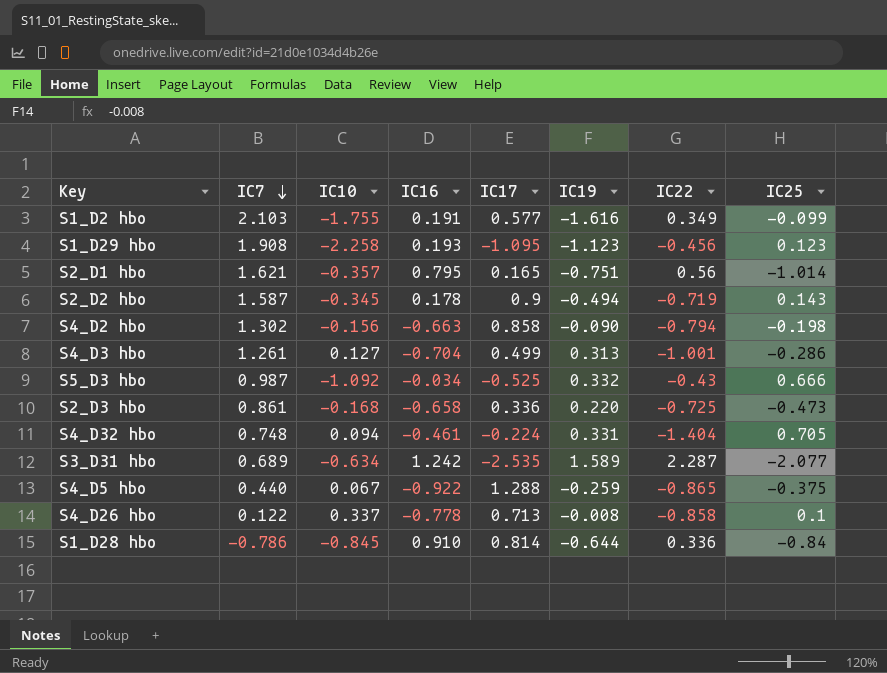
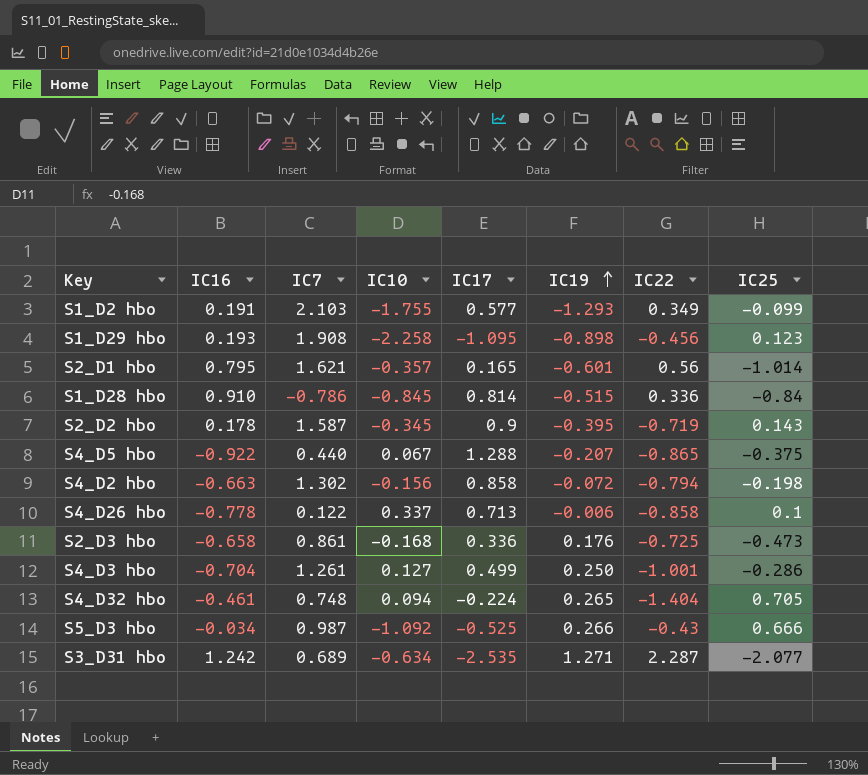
row order: IC7 descending -> IC19 ascending
column IC16 | position: 4 -> 2
S1_D2 hbo | IC19: -1.616 -> -1.293
S1_D29 hbo | IC19: -1.123 -> -0.898
S2_D1 hbo | IC19: -0.751 -> -0.601
S1_D28 hbo | IC19: -0.644 -> -0.515
S2_D2 hbo | IC19: -0.494 -> -0.395
S4_D5 hbo | IC19: -0.259 -> -0.207
S4_D2 hbo | IC19: -0.090 -> -0.072
S4_D26 hbo | IC19: -0.008 -> -0.006
S2_D3 hbo | IC19: 0.220 -> 0.176
S4_D3 hbo | IC19: 0.313 -> 0.250
S4_D32 hbo | IC19: 0.331 -> 0.265
S5_D3 hbo | IC19: 0.332 -> 0.266
S3_D31 hbo | IC19: 1.589 -> 1.271

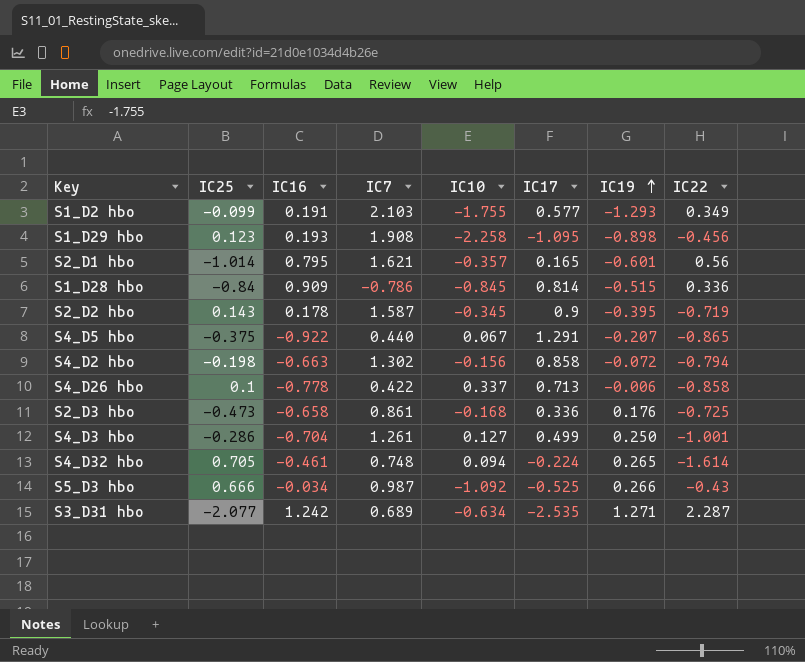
column IC25 | position: 8 -> 2
S1_D28 hbo | IC16: 0.910 -> 0.909
S4_D5 hbo | IC17: 1.288 -> 1.291
S4_D26 hbo | IC7: 0.122 -> 0.422
S4_D32 hbo | IC22: -1.404 -> -1.614

